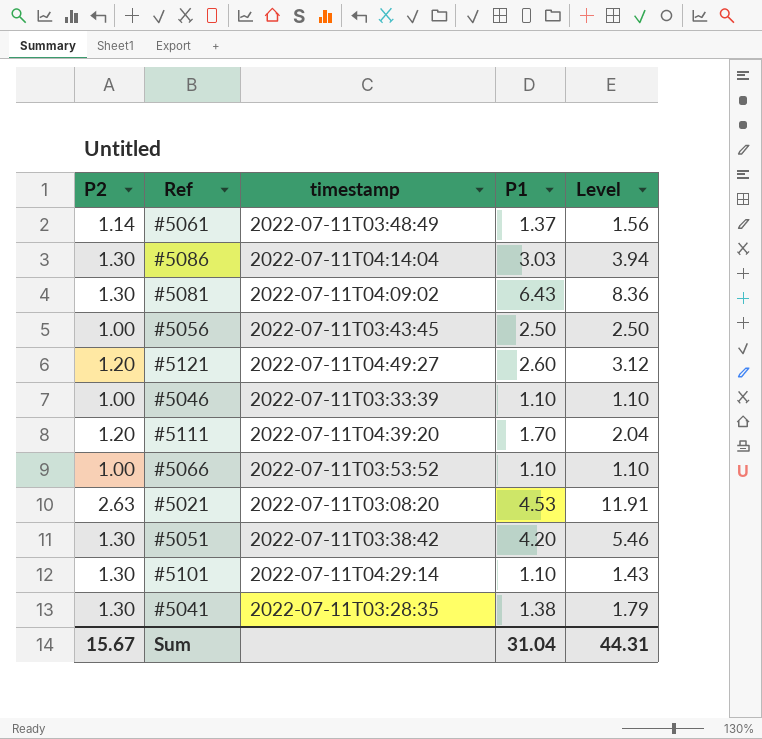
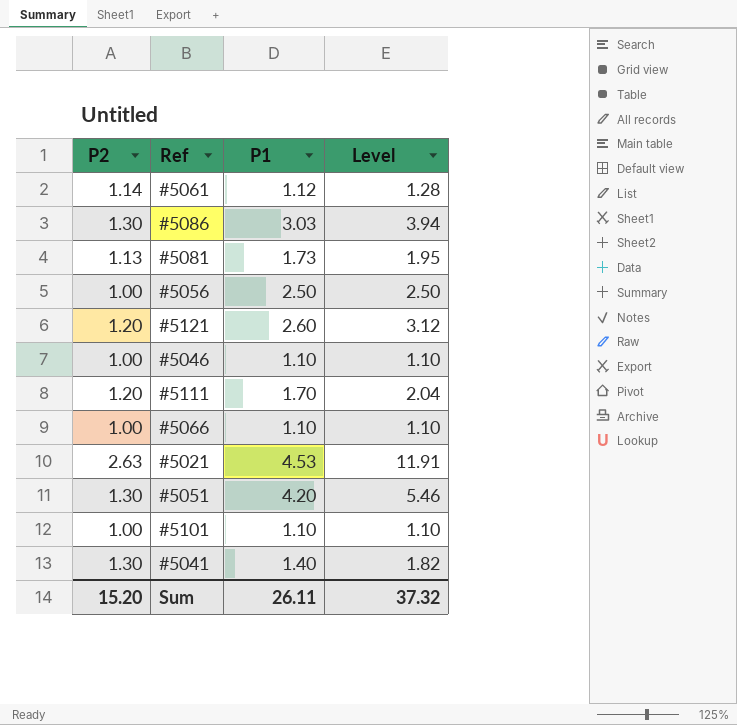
column timestamp | position: 3 -> none
#5061 | P1: 1.37 -> 1.12
#5061 | Level: 1.56 -> 1.28
#5081 | P2: 1.30 -> 1.13
#5081 | P1: 6.43 -> 1.73
#5081 | Level: 8.36 -> 1.95
#5101 | P2: 1.30 -> 1.00
#5101 | Level: 1.43 -> 1.10
#5041 | P1: 1.38 -> 1.40
#5041 | Level: 1.79 -> 1.82
Sum | P2: 15.67 -> 15.20
Sum | P1: 31.04 -> 26.11
Sum | Level: 44.31 -> 37.32

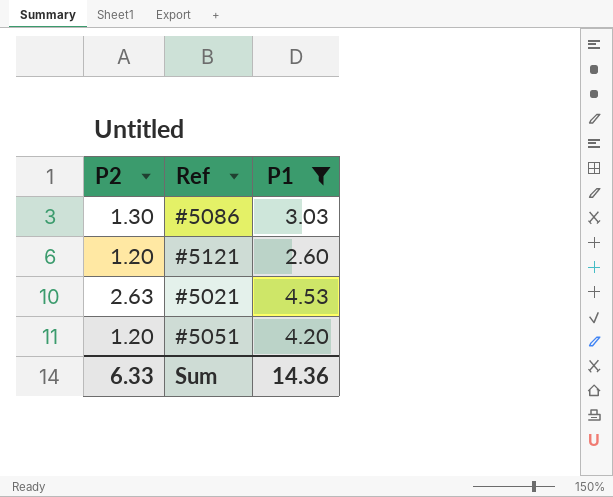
filter: none -> P1 >= 2.60
column Level | formula: [P2] * [P1] -> none
#5051 | P2: 1.30 -> 1.20
Sum | P2: 15.20 -> 6.33
Sum | P1: 26.11 -> 14.36

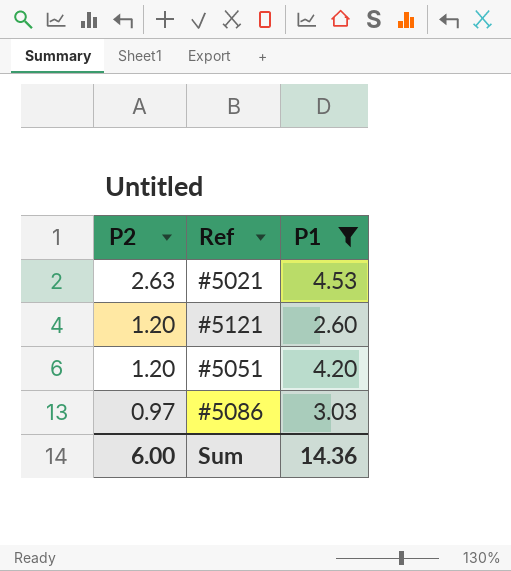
row order: none -> P2 descending
#5086 | P2: 1.30 -> 0.97
Sum | P2: 6.33 -> 6.00

